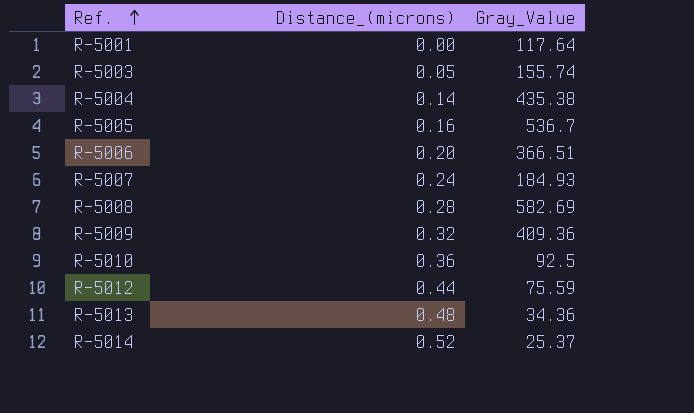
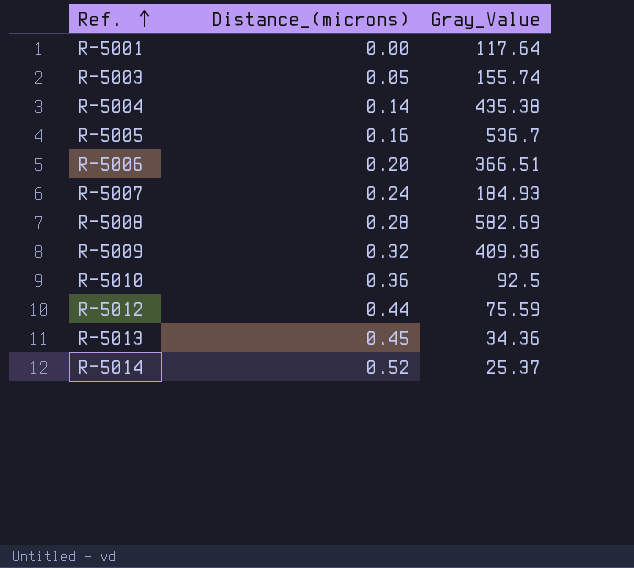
R-5013 | Distance_(microns): 0.48 -> 0.45

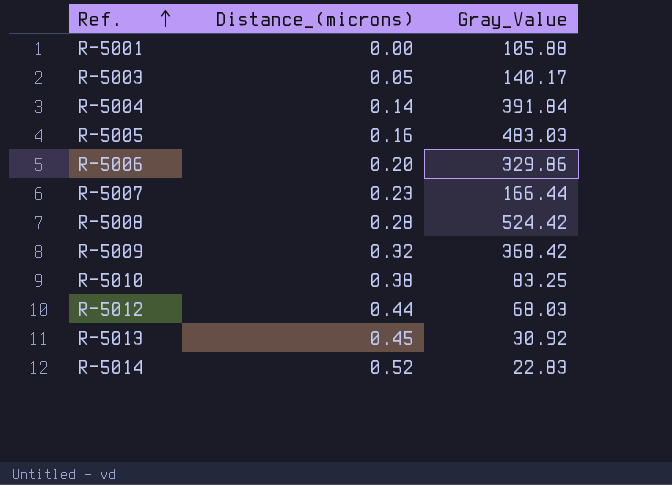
R-5001 | Gray_Value: 117.64 -> 105.88
R-5003 | Gray_Value: 155.74 -> 140.17
R-5004 | Gray_Value: 435.38 -> 391.84
R-5005 | Gray_Value: 536.7 -> 483.03
R-5006 | Gray_Value: 366.51 -> 329.86
R-5007 | Distance_(microns): 0.24 -> 0.23
R-5007 | Gray_Value: 184.93 -> 166.44
R-5008 | Gray_Value: 582.69 -> 524.42
R-5009 | Gray_Value: 409.36 -> 368.42
R-5010 | Distance_(microns): 0.36 -> 0.38
R-5010 | Gray_Value: 92.5 -> 83.25
R-5012 | Gray_Value: 75.59 -> 68.03
R-5013 | Gray_Value: 34.36 -> 30.92
R-5014 | Gray_Value: 25.37 -> 22.83

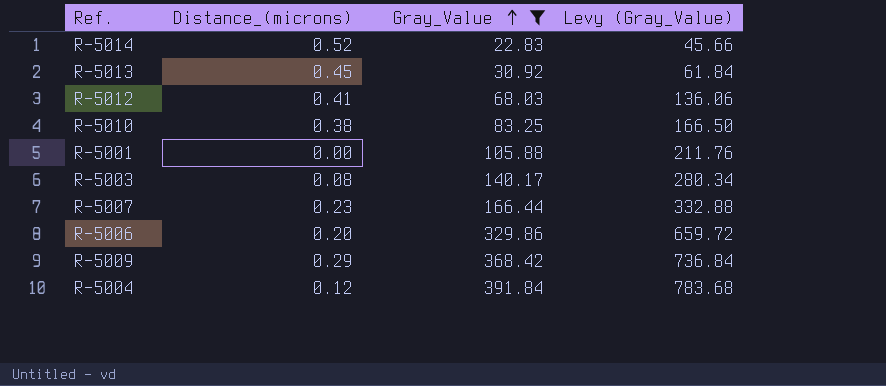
filter: none -> Gray_Value <= 391.84
row order: Ref. ascending -> Gray_Value ascending
column Levy (Gray_Value) | formula: none -> [Gray_Value] * 2
R-5012 | Distance_(microns): 0.44 -> 0.41
R-5003 | Distance_(microns): 0.05 -> 0.08
R-5009 | Distance_(microns): 0.32 -> 0.29
R-5004 | Distance_(microns): 0.14 -> 0.12

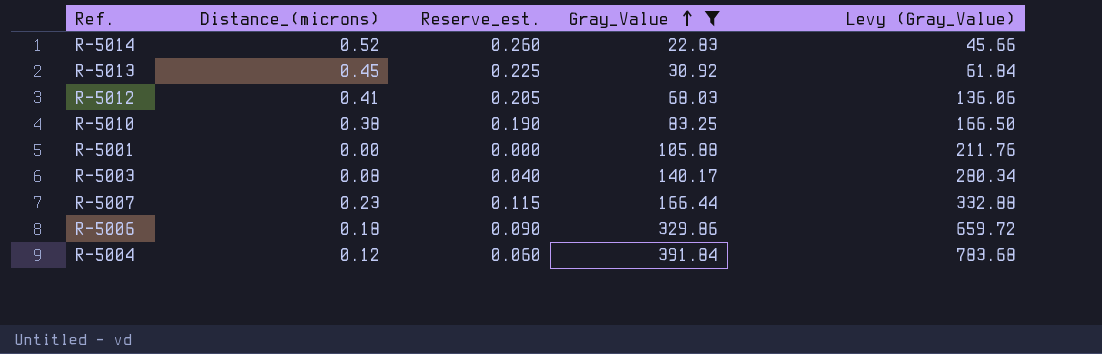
column Reserve_est. | formula: none -> [Distance_(microns)] * 0.5
row R-5009: 0.29 | 368.42 | 736.84 -> none
R-5006 | Distance_(microns): 0.20 -> 0.18

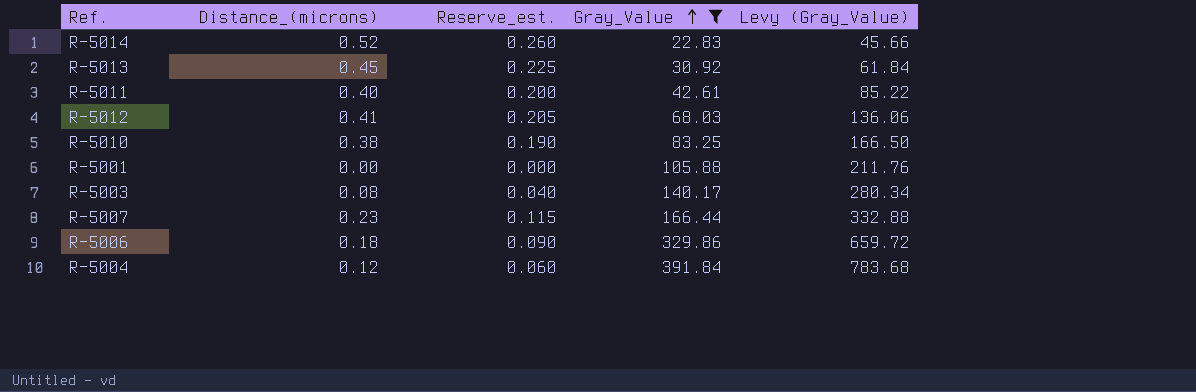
row R-5011: none -> 0.40 | 0.200 | 42.61 | 85.22

